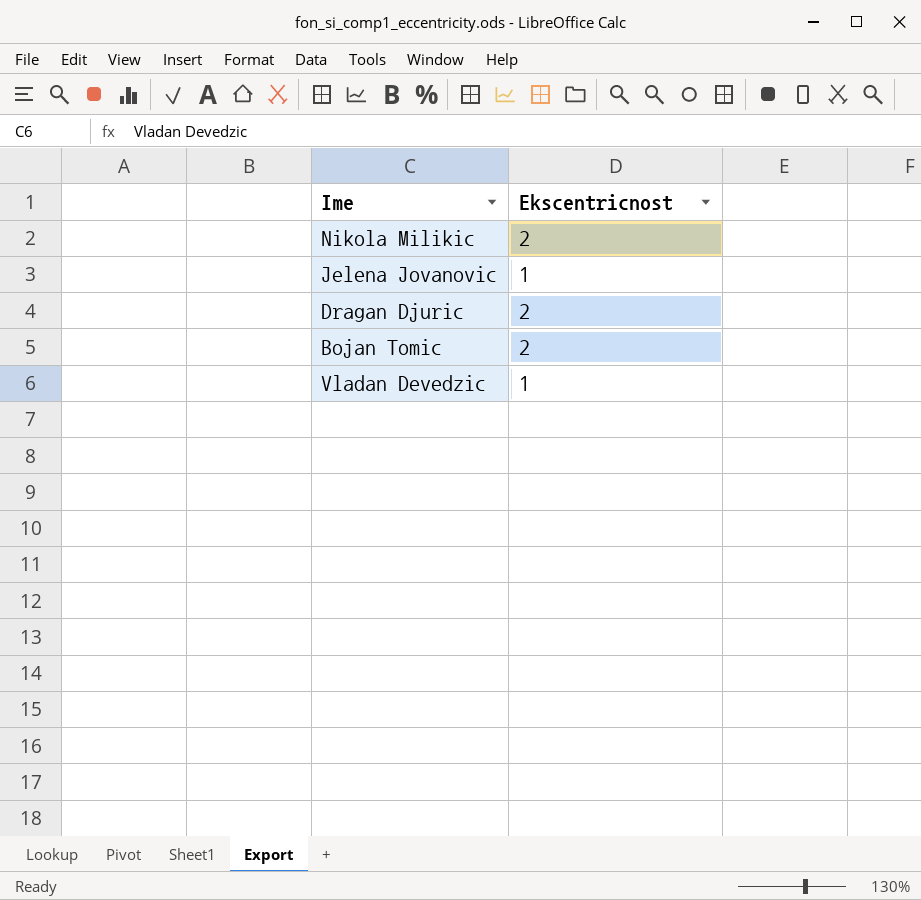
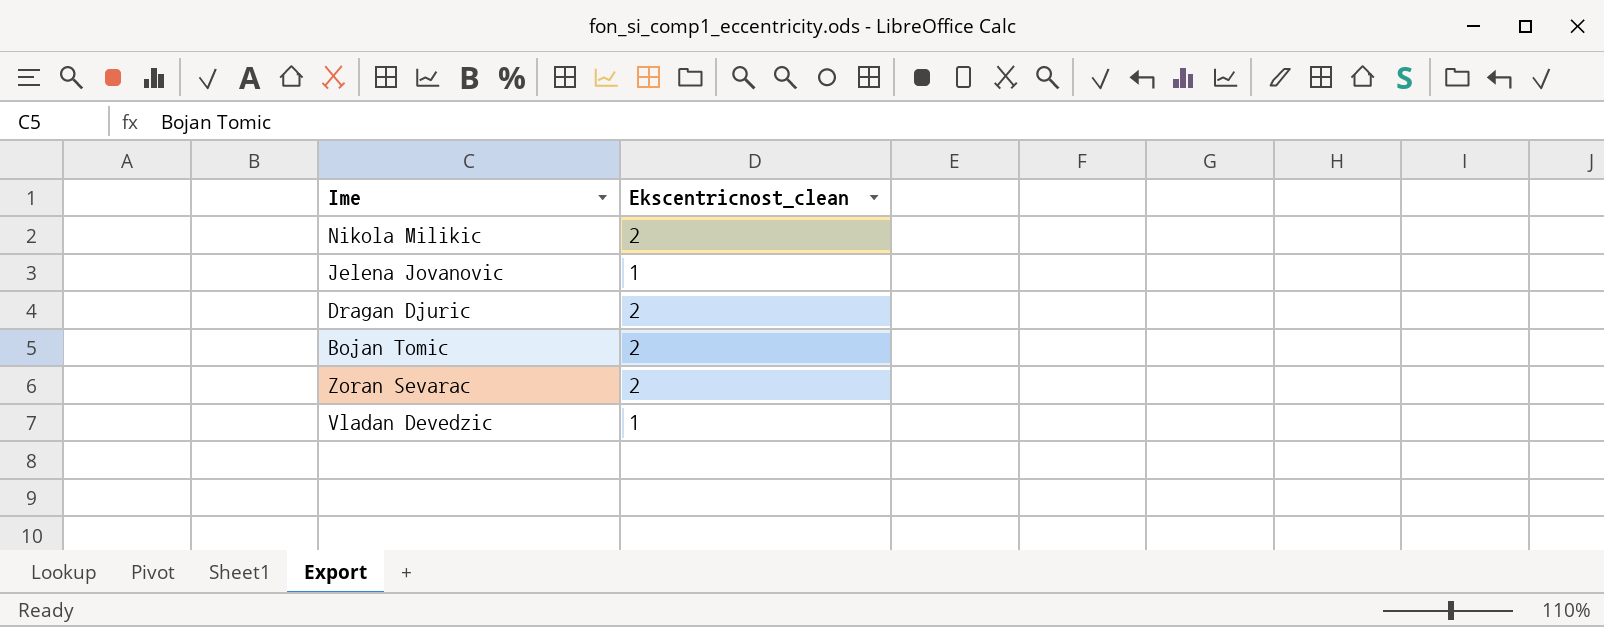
column name: Ekscentricnost -> Ekscentricnost_clean
row Zoran Sevarac: none -> 2

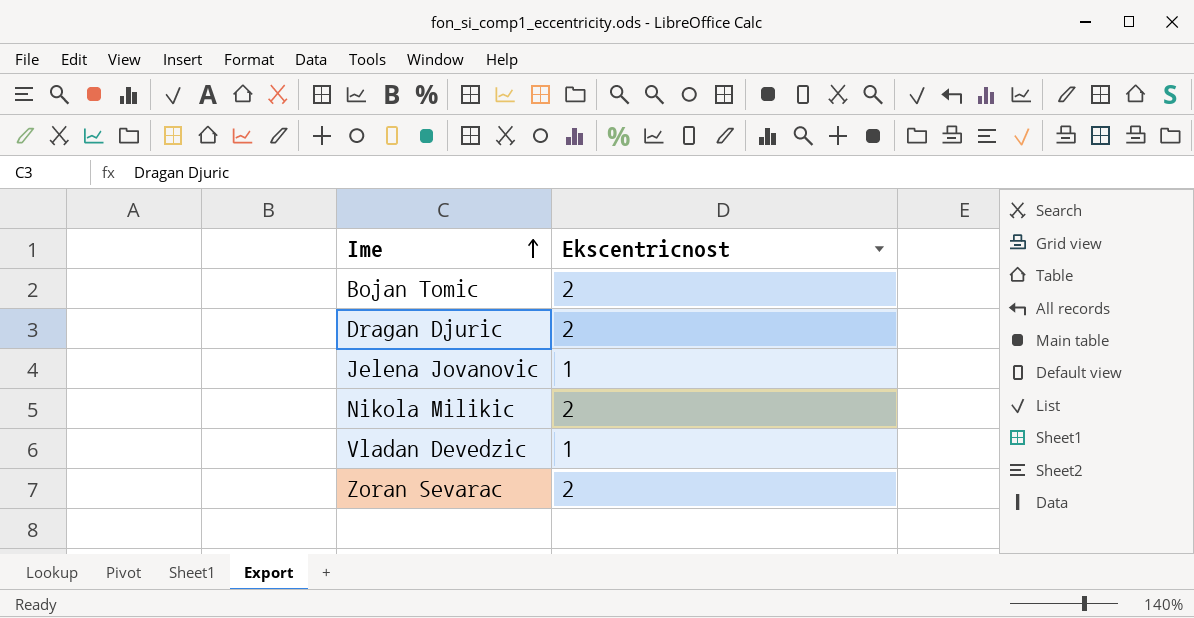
row order: none -> Ime ascending
column name: Ekscentricnost_clean -> Ekscentricnost

